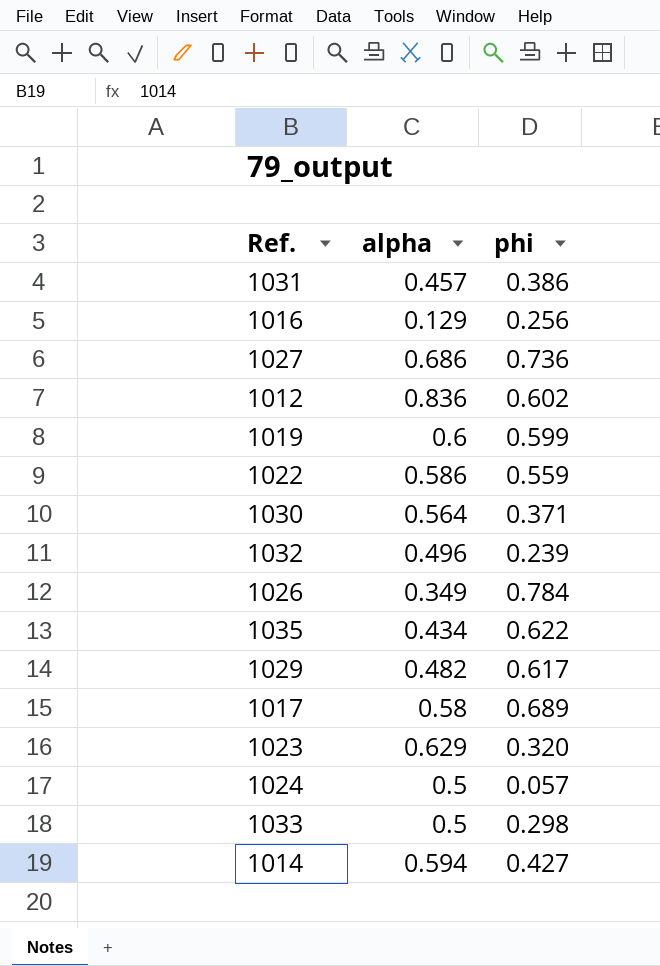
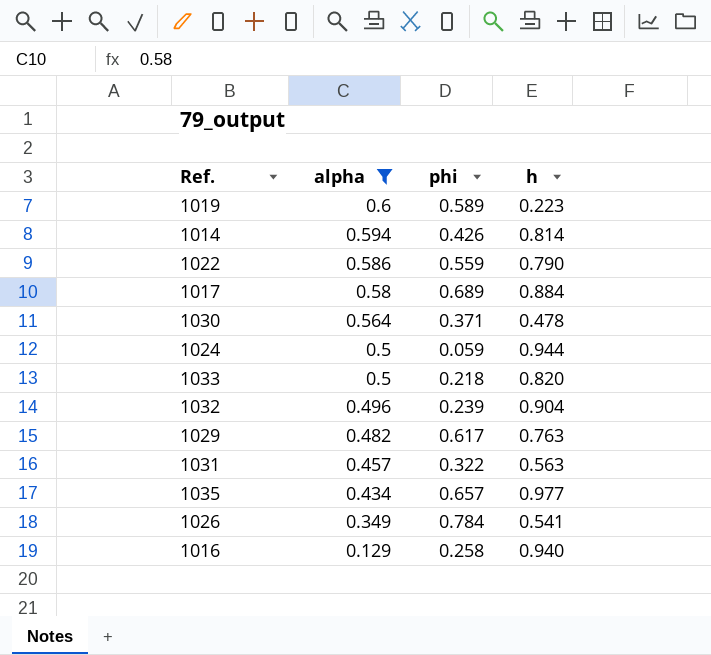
filter: none -> alpha <= 0.6
row order: none -> alpha descending
column h | position: none -> 4
1019 | phi: 0.599 -> 0.589
1014 | phi: 0.427 -> 0.426
1024 | phi: 0.057 -> 0.059
1033 | phi: 0.298 -> 0.218
1031 | phi: 0.386 -> 0.322
1035 | phi: 0.622 -> 0.657
1016 | phi: 0.256 -> 0.258

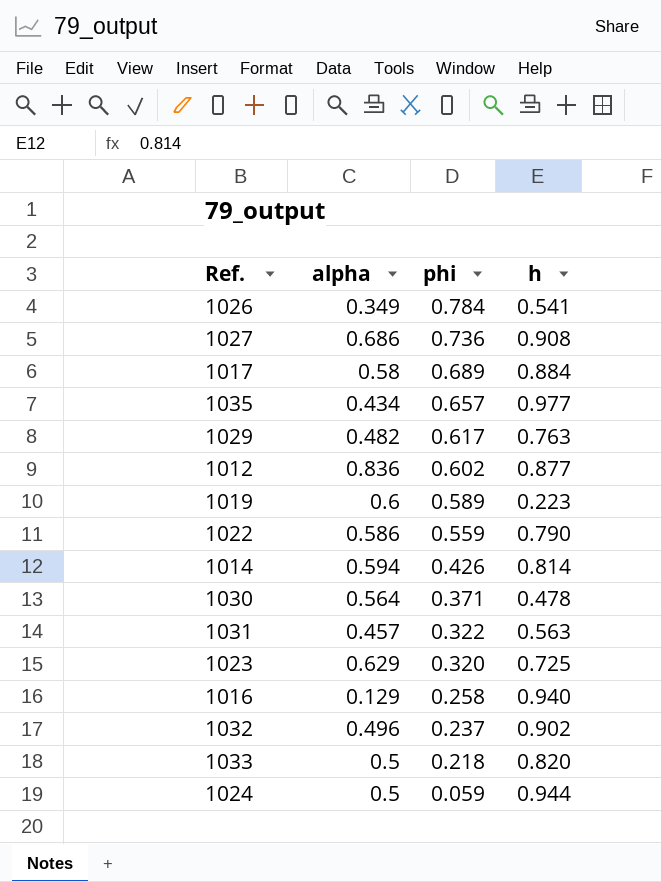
filter: alpha <= 0.6 -> none
row order: alpha descending -> phi descending
1032 | phi: 0.239 -> 0.237
1032 | h: 0.904 -> 0.902

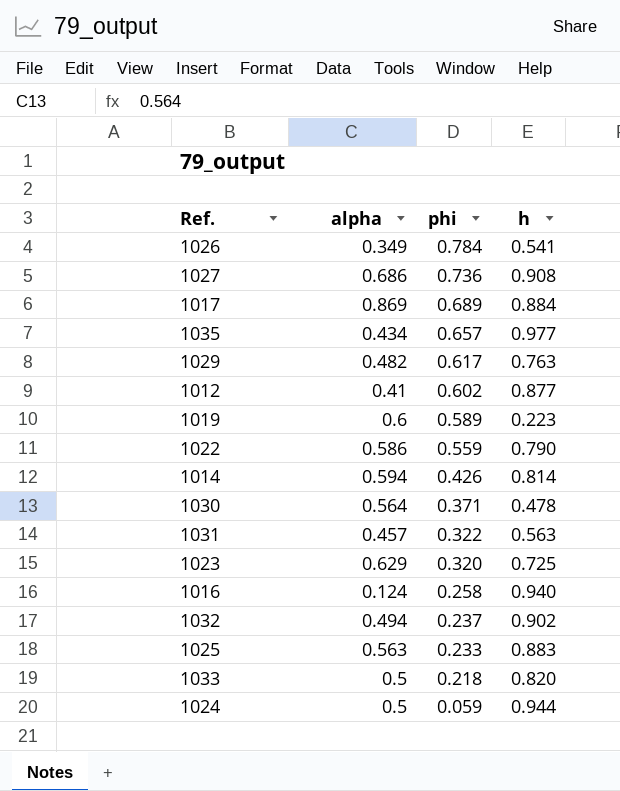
1017 | alpha: 0.58 -> 0.869
1012 | alpha: 0.836 -> 0.41
1016 | alpha: 0.129 -> 0.124
1032 | alpha: 0.496 -> 0.494
row 1025: none -> 0.563 | 0.233 | 0.883

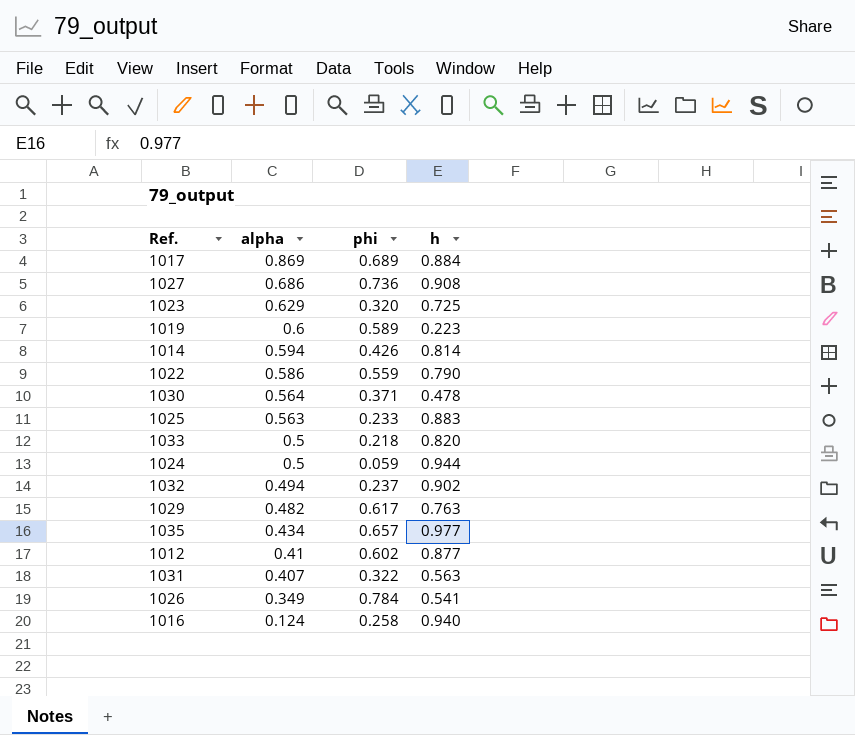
row order: phi descending -> alpha descending
1031 | alpha: 0.457 -> 0.407

